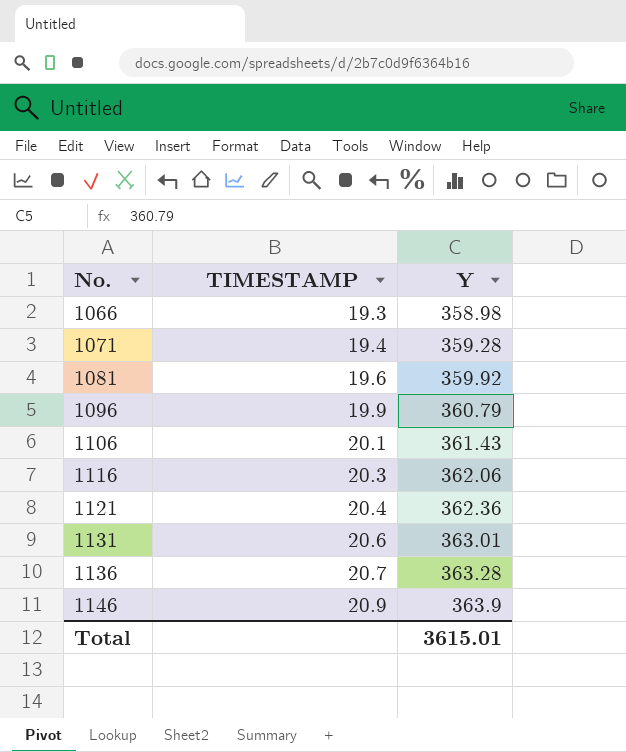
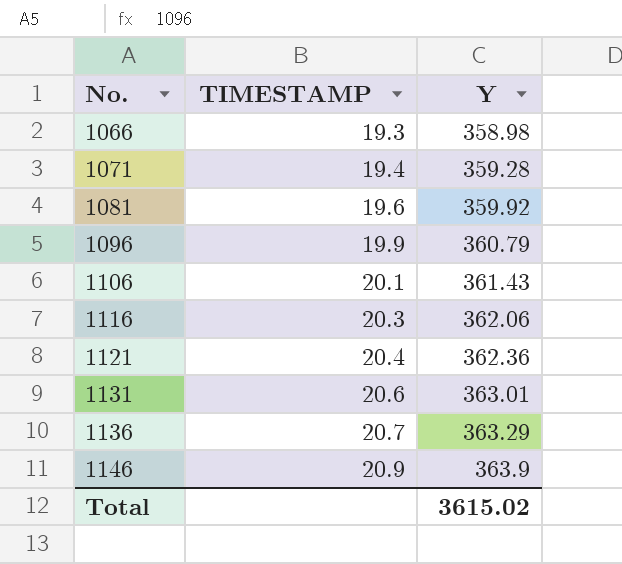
1136 | Y: 363.28 -> 363.29
Total | Y: 3615.01 -> 3615.02

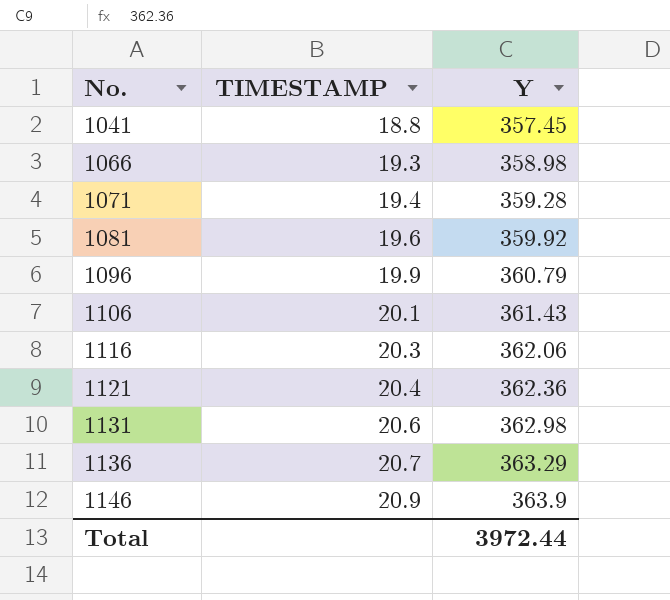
row 1041: none -> 18.8 | 357.45
1131 | Y: 363.01 -> 362.98
Total | Y: 3615.02 -> 3972.44

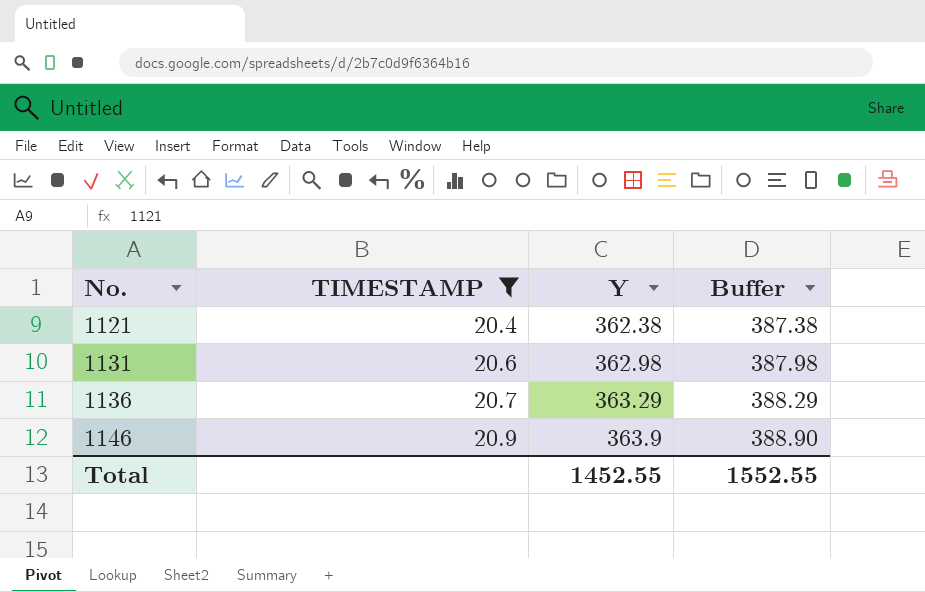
filter: none -> TIMESTAMP >= 20.4
column Buffer | formula: none -> [Y] + 25
1121 | Y: 362.36 -> 362.38
Total | Y: 3972.44 -> 1452.55

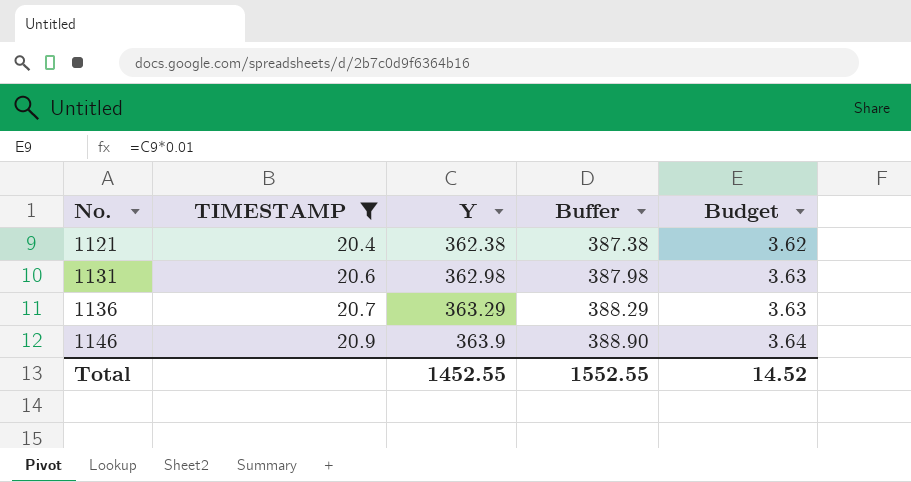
column Budget | formula: none -> [Y] * 0.01

